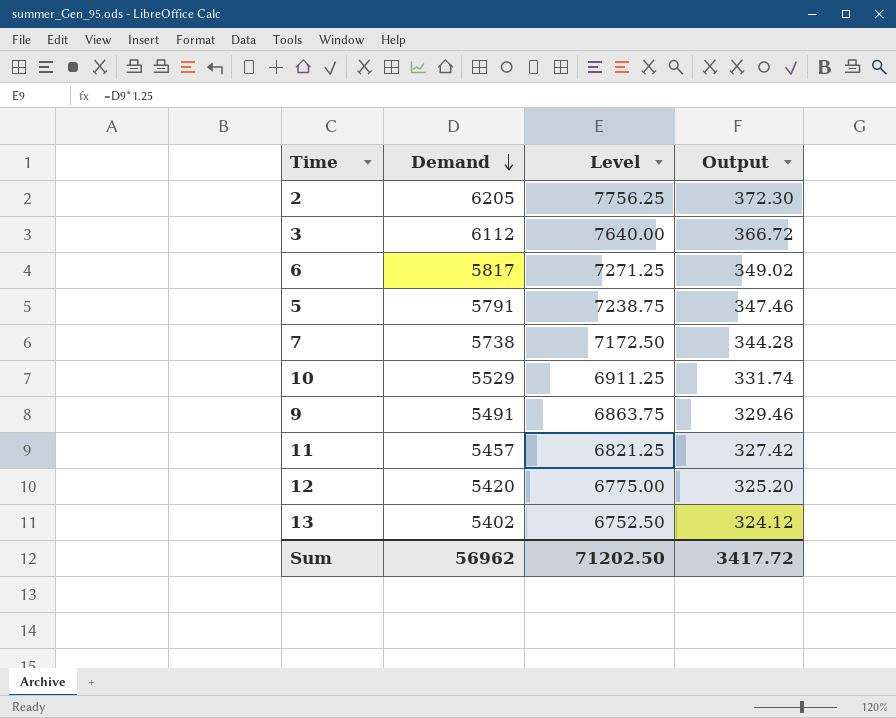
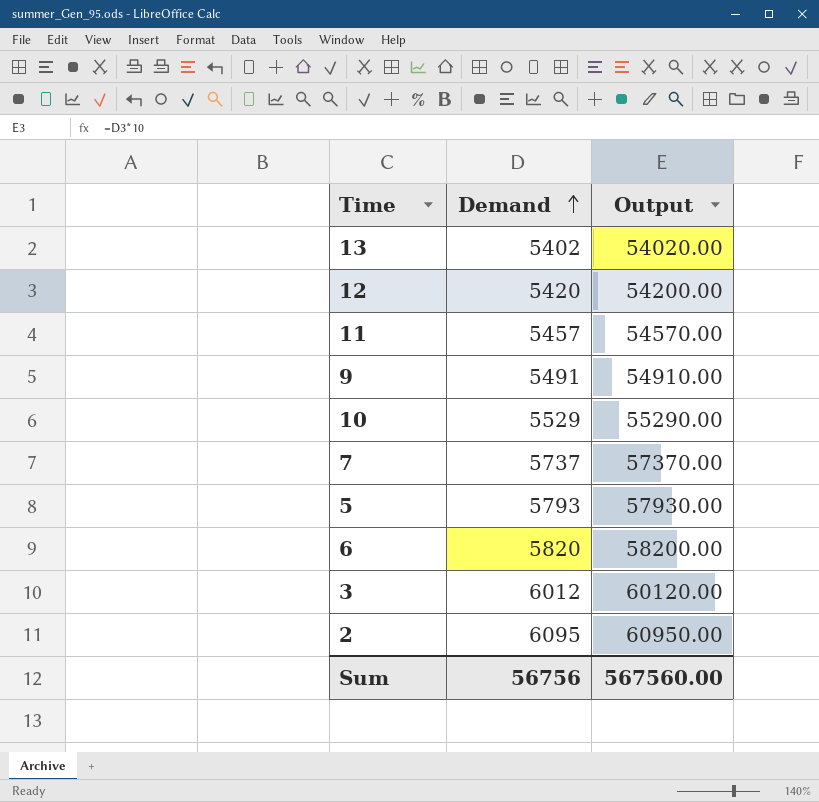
row order: Demand descending -> Demand ascending
column Level | formula: [Demand] * 1.25 -> none
column Output | formula: [Demand] * 0.06 -> [Demand] * 10
7 | Demand: 5738 -> 5737
5 | Demand: 5791 -> 5793
6 | Demand: 5817 -> 5820
3 | Demand: 6112 -> 6012
2 | Demand: 6205 -> 6095
Sum | Demand: 56962 -> 56756
Sum | Output: 3417.72 -> 567560.00

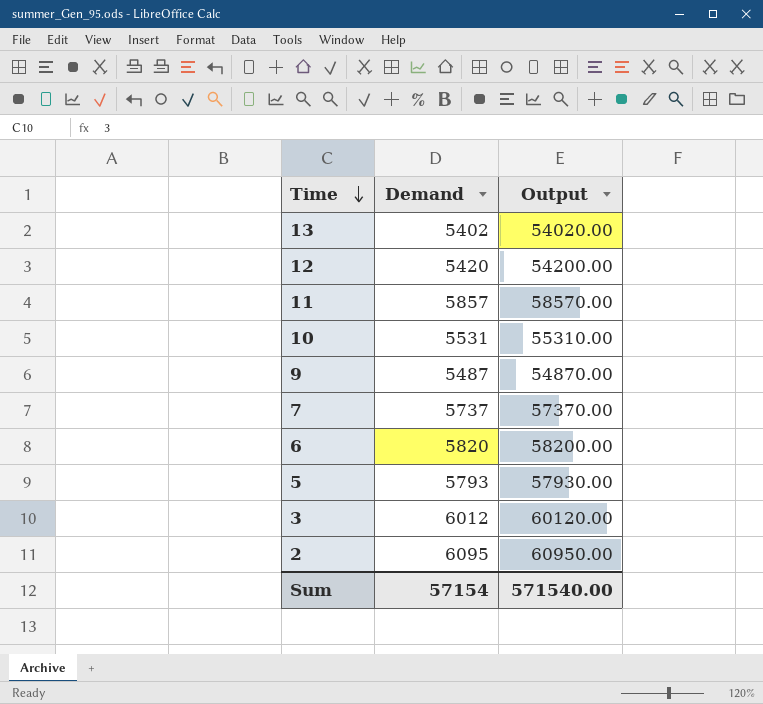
row order: Demand ascending -> Time descending
11 | Demand: 5457 -> 5857
11 | Output: 54570.00 -> 58570.00
10 | Demand: 5529 -> 5531
10 | Output: 55290.00 -> 55310.00
9 | Demand: 5491 -> 5487
9 | Output: 54910.00 -> 54870.00
Sum | Demand: 56756 -> 57154
Sum | Output: 567560.00 -> 571540.00

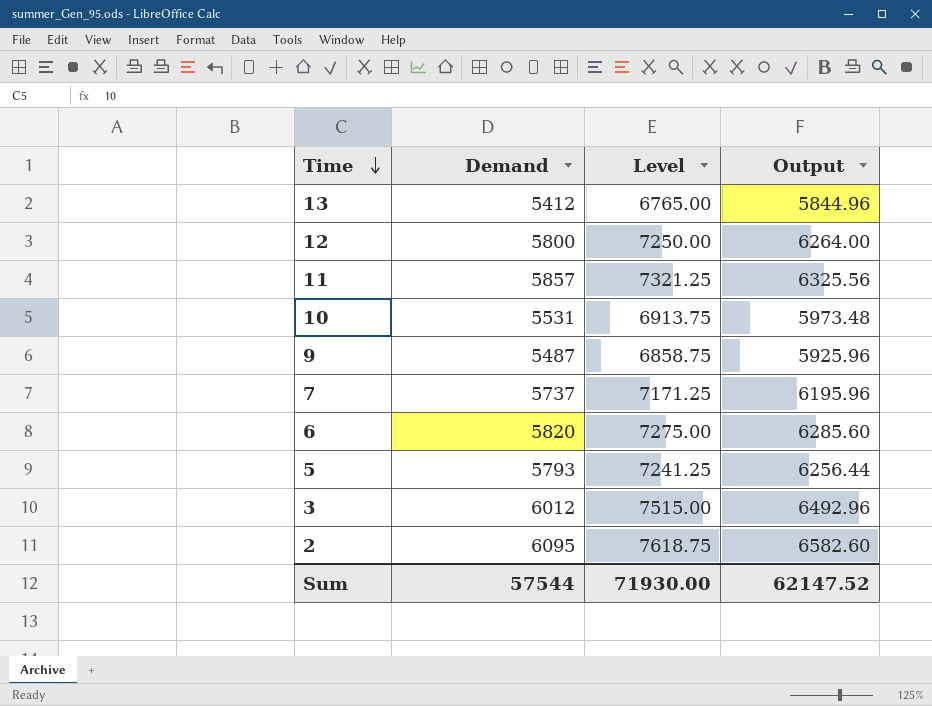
column Level | formula: none -> [Demand] * 1.25
column Output | formula: [Demand] * 10 -> [Demand] * 1.08
13 | Demand: 5402 -> 5412
12 | Demand: 5420 -> 5800
Sum | Demand: 57154 -> 57544
Sum | Output: 571540.00 -> 62147.52

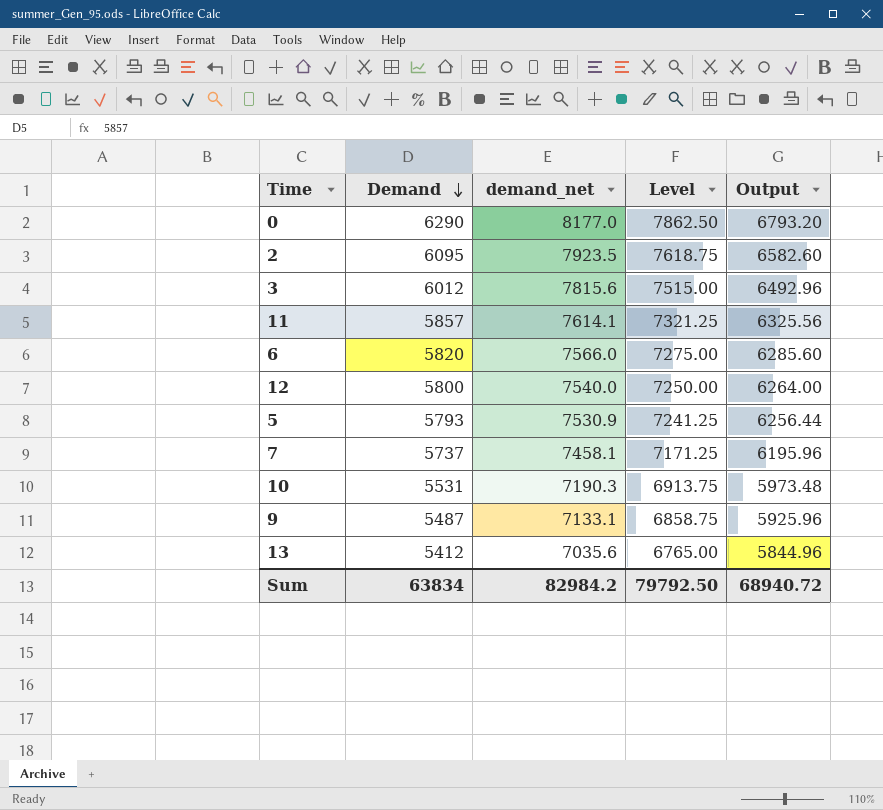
row order: Time descending -> Demand descending
column demand_net | formula: none -> [Demand] * 1.3
row 0: none -> 6290 | 8177.0 | 7862.50 | 6793.20
Sum | Demand: 57544 -> 63834
Sum | Level: 71930.00 -> 79792.50
Sum | Output: 62147.52 -> 68940.72

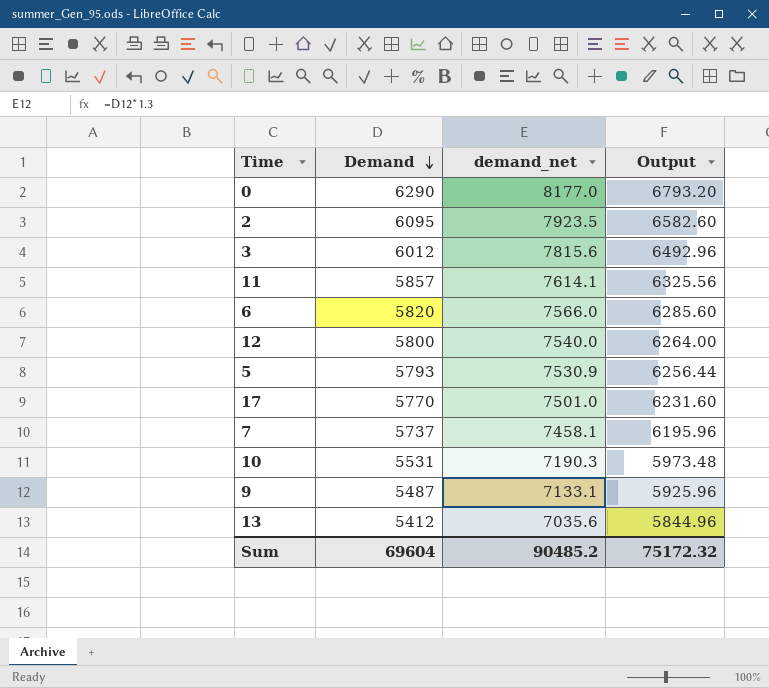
column Level | formula: [Demand] * 1.25 -> none
row 17: none -> 5770 | 7501.0 | 6231.60
Sum | Demand: 63834 -> 69604
Sum | demand_net: 82984.2 -> 90485.2
Sum | Output: 68940.72 -> 75172.32

